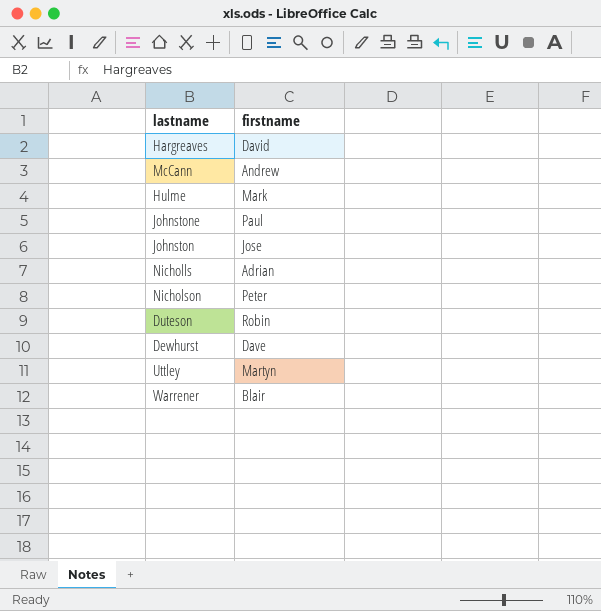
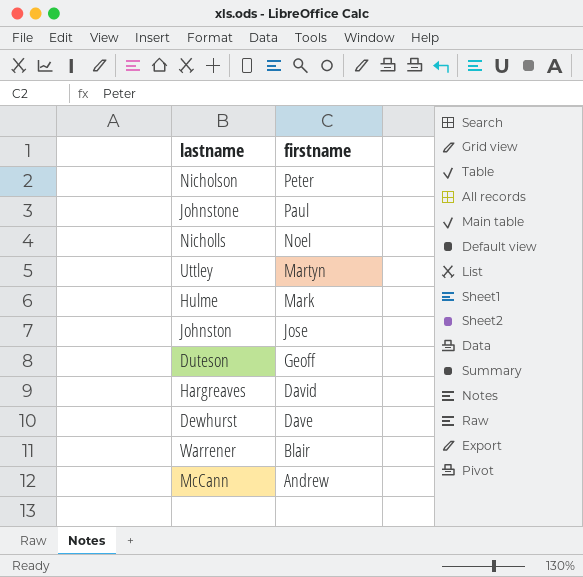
row order: none -> firstname descending
Nicholls | firstname: Adrian -> Noel
Duteson | firstname: Robin -> Geoff

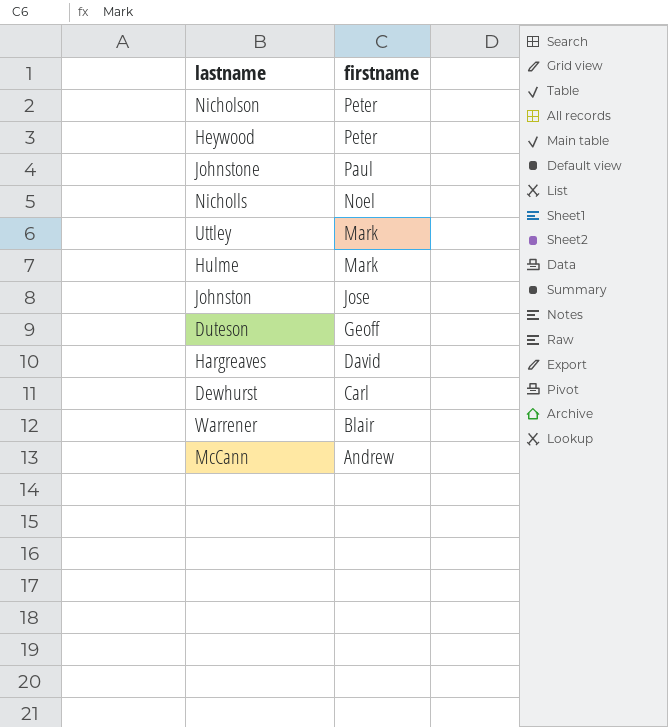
row Heywood: none -> Peter
Uttley | firstname: Martyn -> Mark
Dewhurst | firstname: Dave -> Carl

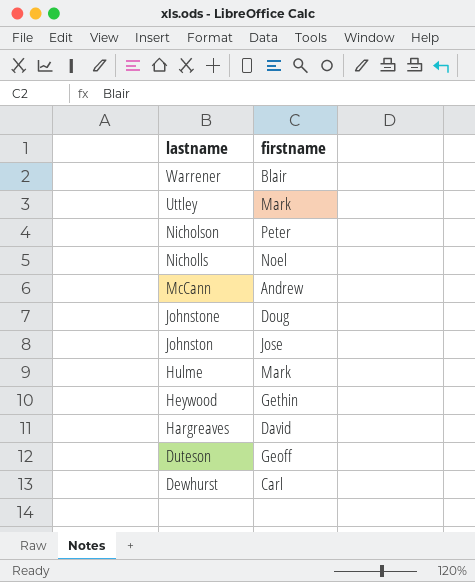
row order: firstname descending -> lastname descending
Johnstone | firstname: Paul -> Doug
Heywood | firstname: Peter -> Gethin

